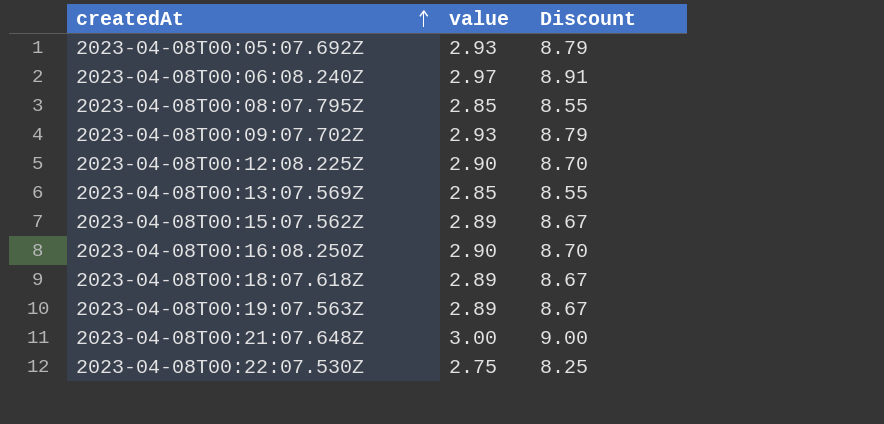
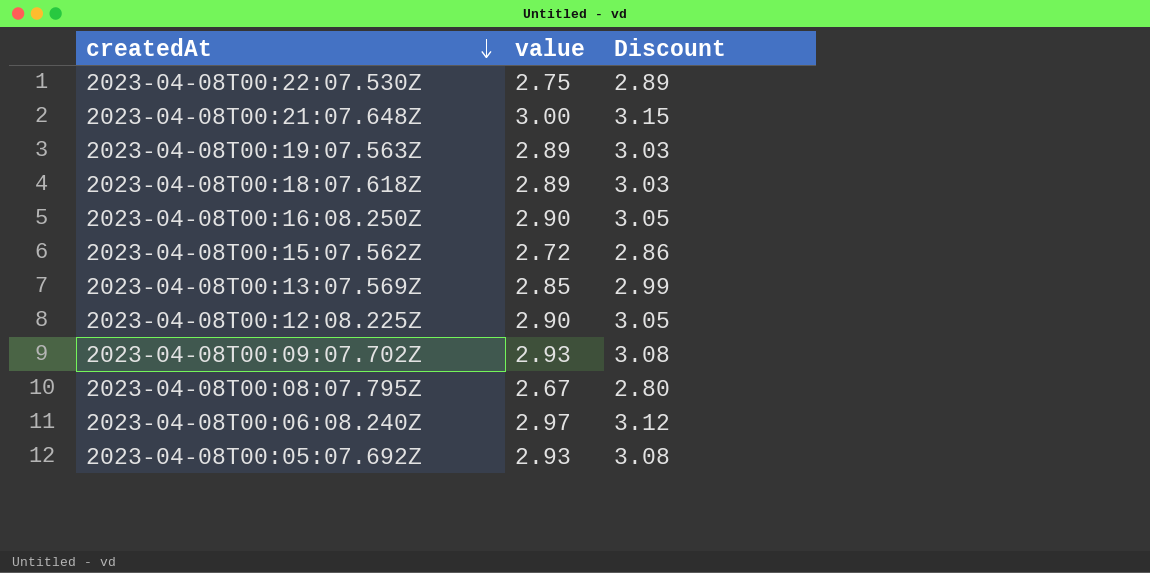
row order: createdAt ascending -> createdAt descending
column Discount | formula: [value] * 3 -> [value] * 1.05
2023-04-08T00:15:07.562Z | value: 2.89 -> 2.72
2023-04-08T00:08:07.795Z | value: 2.85 -> 2.67

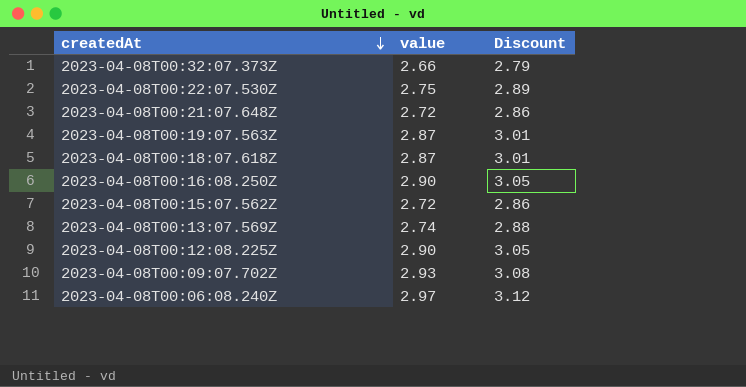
row 2023-04-08T00:08:07.795Z: 2.67 | 2.80 -> none
row 2023-04-08T00:05:07.692Z: 2.93 | 3.08 -> none
row 2023-04-08T00:32:07.373Z: none -> 2.66 | 2.79
2023-04-08T00:21:07.648Z | value: 3.00 -> 2.72
2023-04-08T00:21:07.648Z | Discount: 3.15 -> 2.86
2023-04-08T00:19:07.563Z | value: 2.89 -> 2.87
2023-04-08T00:19:07.563Z | Discount: 3.03 -> 3.01
2023-04-08T00:18:07.618Z | value: 2.89 -> 2.87
2023-04-08T00:18:07.618Z | Discount: 3.03 -> 3.01
2023-04-08T00:13:07.569Z | value: 2.85 -> 2.74
2023-04-08T00:13:07.569Z | Discount: 2.99 -> 2.88

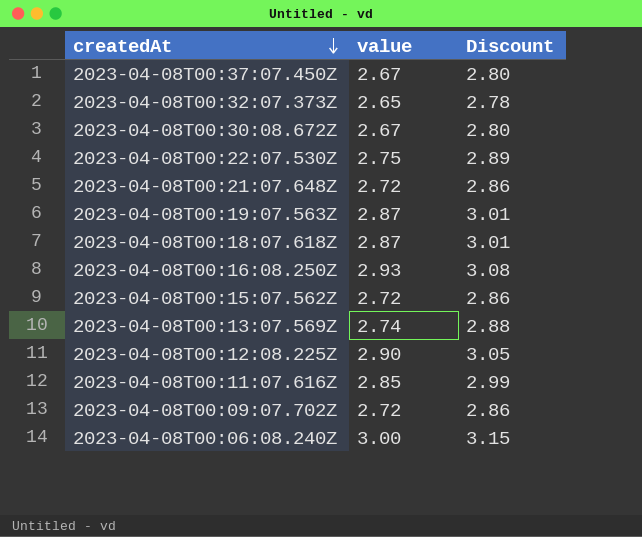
row 2023-04-08T00:37:07.450Z: none -> 2.67 | 2.80
2023-04-08T00:32:07.373Z | value: 2.66 -> 2.65
2023-04-08T00:32:07.373Z | Discount: 2.79 -> 2.78
row 2023-04-08T00:30:08.672Z: none -> 2.67 | 2.80
2023-04-08T00:16:08.250Z | value: 2.90 -> 2.93
2023-04-08T00:16:08.250Z | Discount: 3.05 -> 3.08
row 2023-04-08T00:11:07.616Z: none -> 2.85 | 2.99
2023-04-08T00:09:07.702Z | value: 2.93 -> 2.72
2023-04-08T00:09:07.702Z | Discount: 3.08 -> 2.86
2023-04-08T00:06:08.240Z | value: 2.97 -> 3.00
2023-04-08T00:06:08.240Z | Discount: 3.12 -> 3.15

